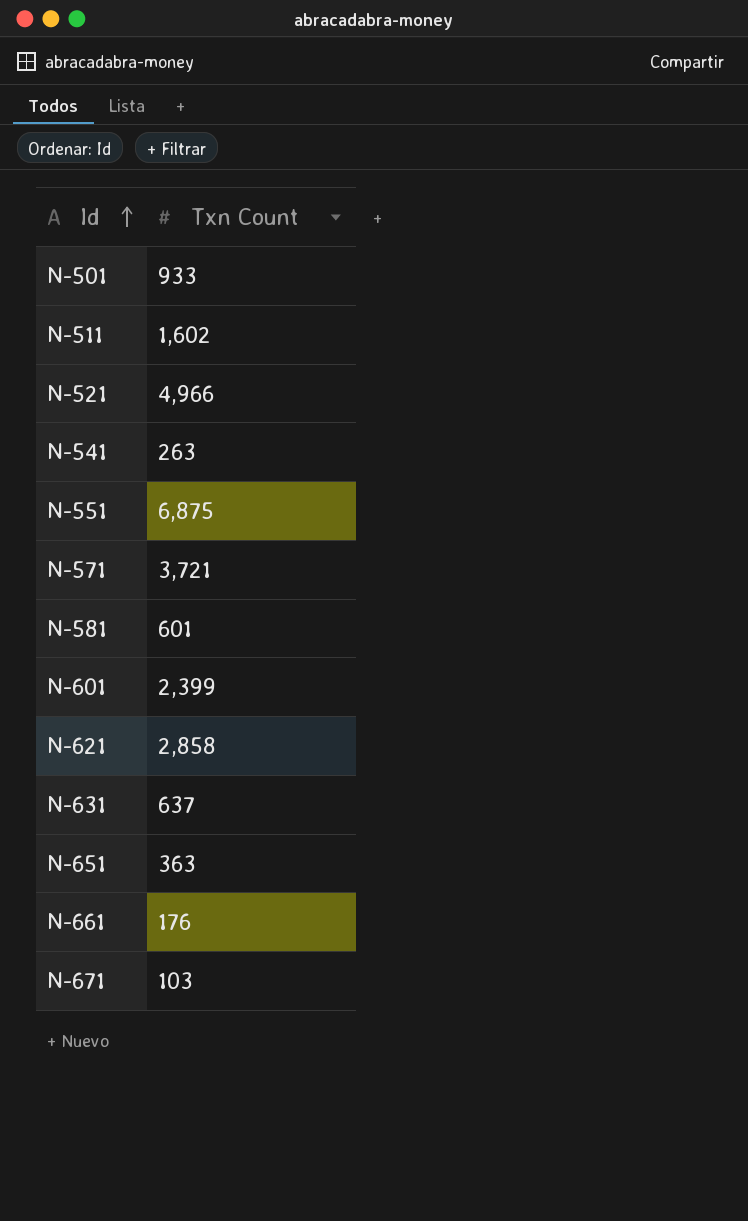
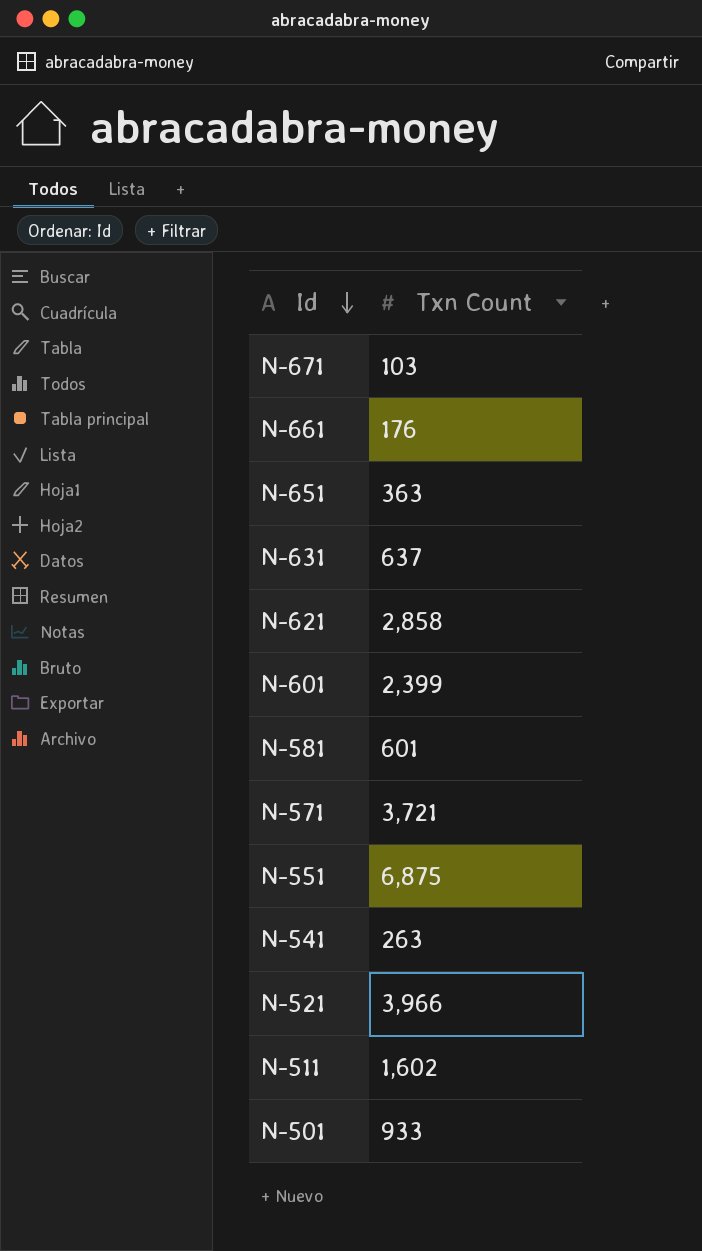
row order: Id ascending -> Id descending
N-521 | Txn Count: 4,966 -> 3,966

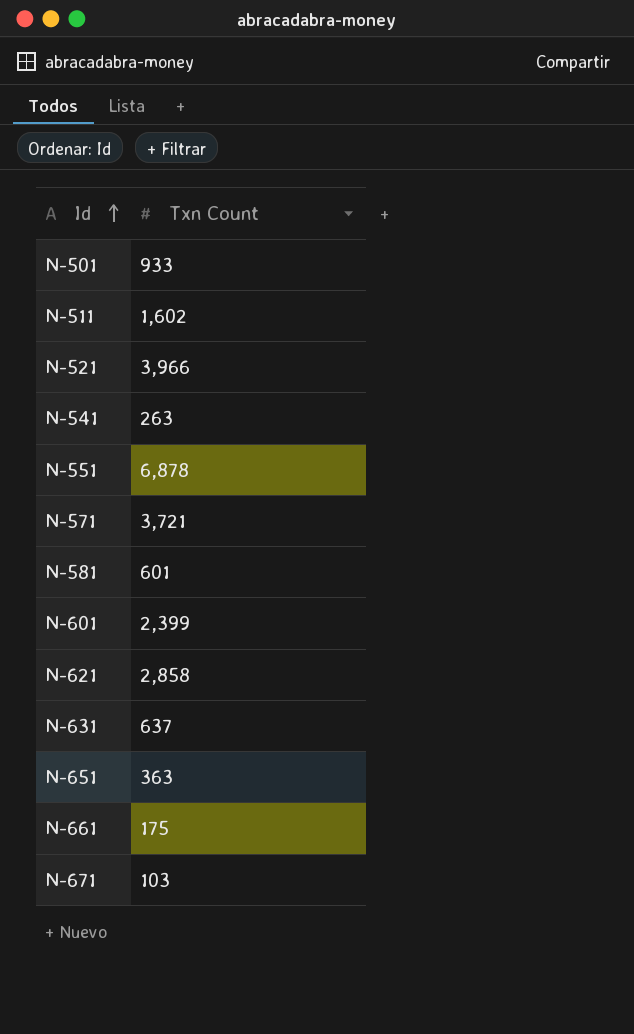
row order: Id descending -> Id ascending
N-551 | Txn Count: 6,875 -> 6,878
N-661 | Txn Count: 176 -> 175

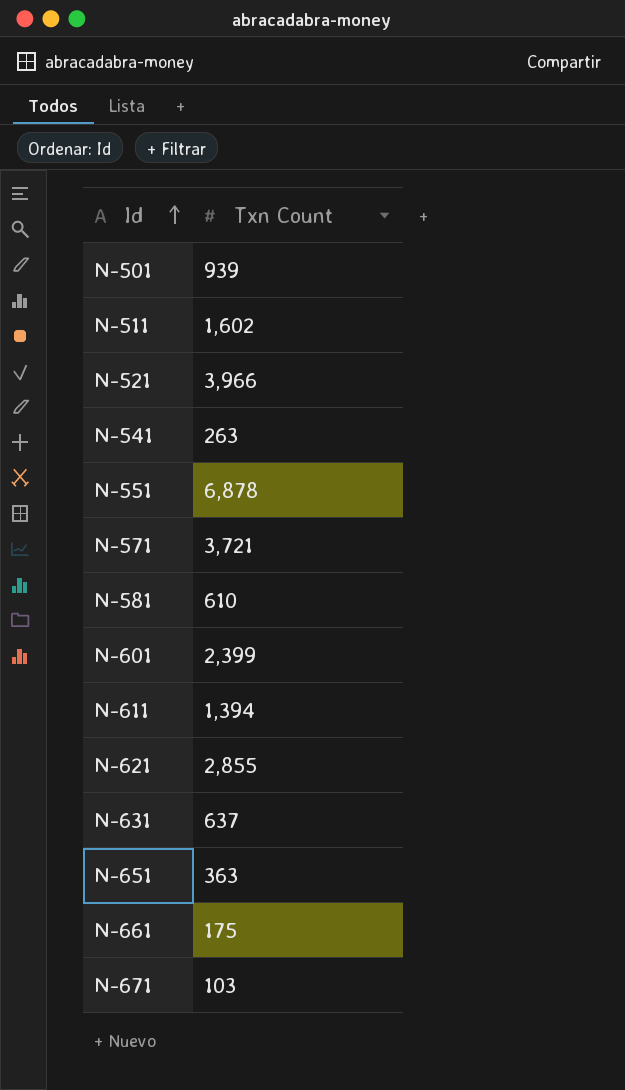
N-501 | Txn Count: 933 -> 939
N-581 | Txn Count: 601 -> 610
row N-611: none -> 1,394
N-621 | Txn Count: 2,858 -> 2,855

